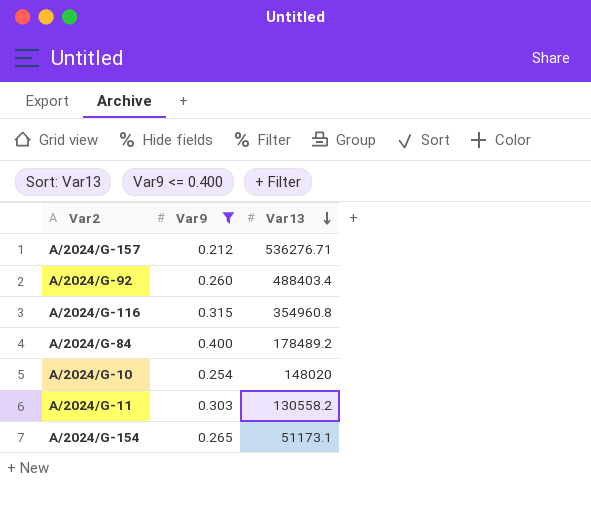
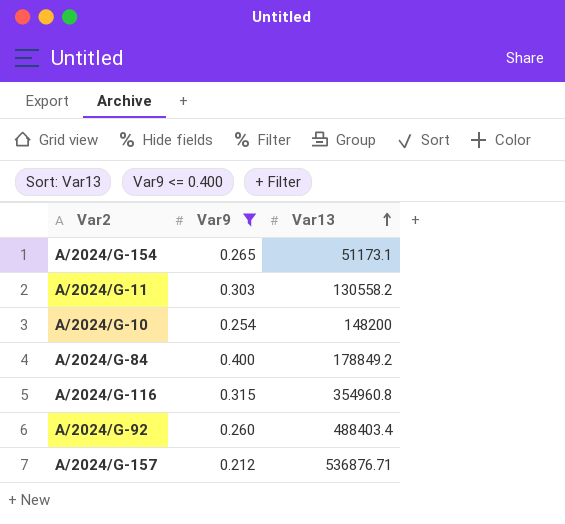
row order: Var13 descending -> Var13 ascending
A/2024/G-10 | Var13: 148020 -> 148200
A/2024/G-84 | Var13: 178489.2 -> 178849.2
A/2024/G-157 | Var13: 536276.71 -> 536876.71

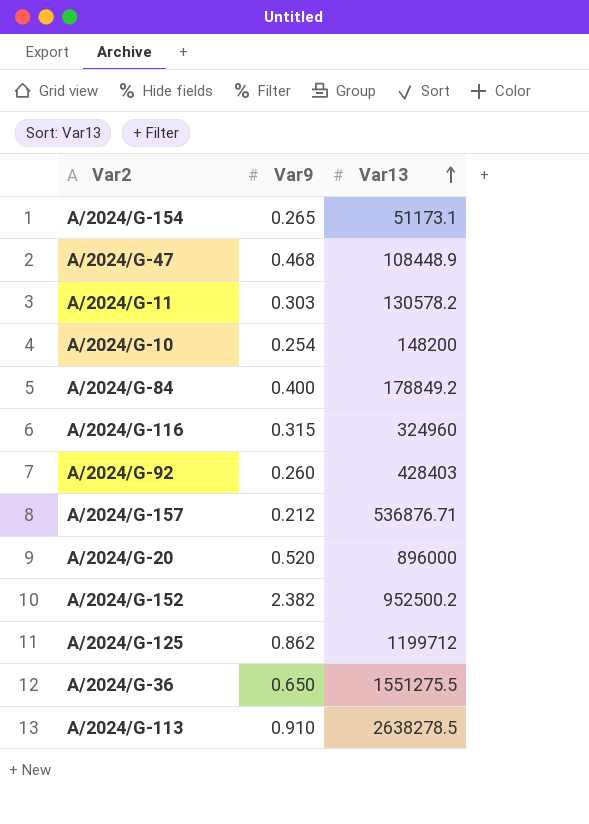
filter: Var9 <= 0.400 -> none
A/2024/G-11 | Var13: 130558.2 -> 130578.2
A/2024/G-116 | Var13: 354960.8 -> 324960
A/2024/G-92 | Var13: 488403.4 -> 428403

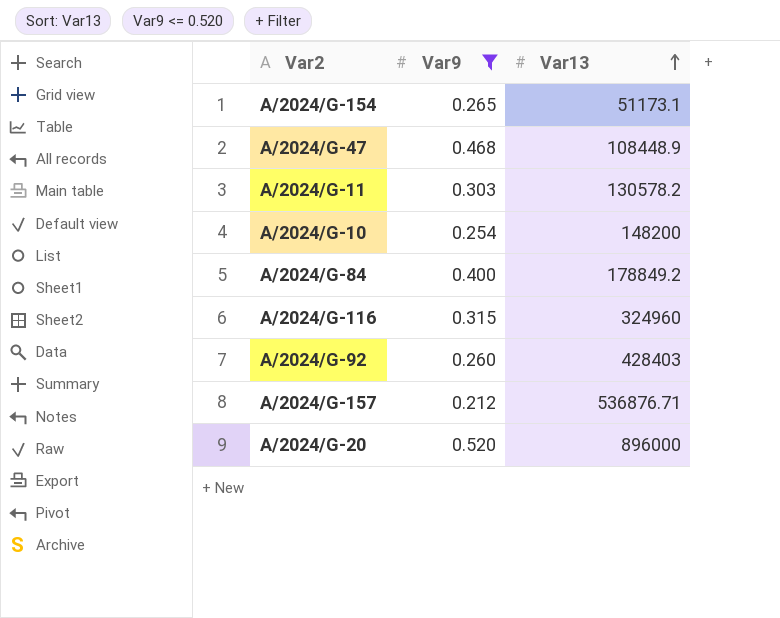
filter: none -> Var9 <= 0.520

